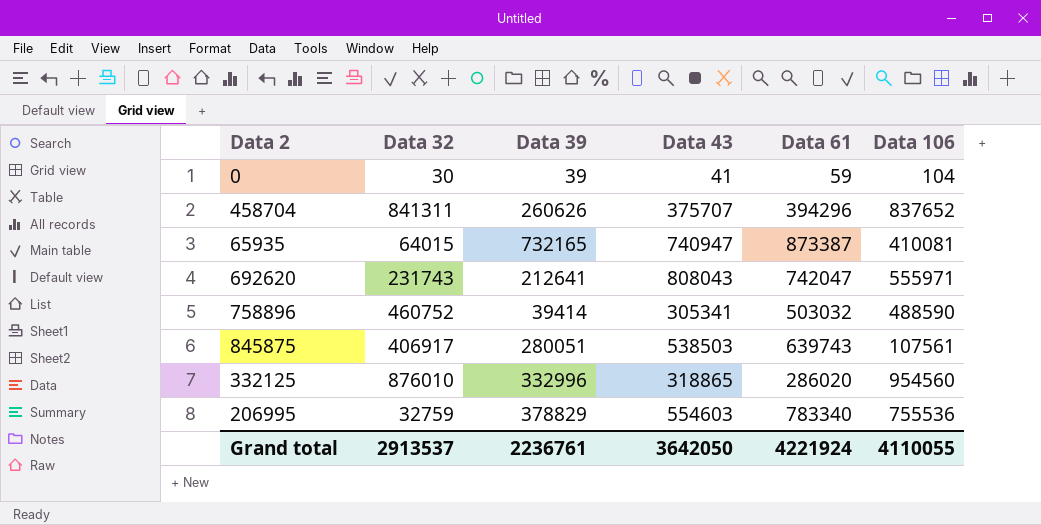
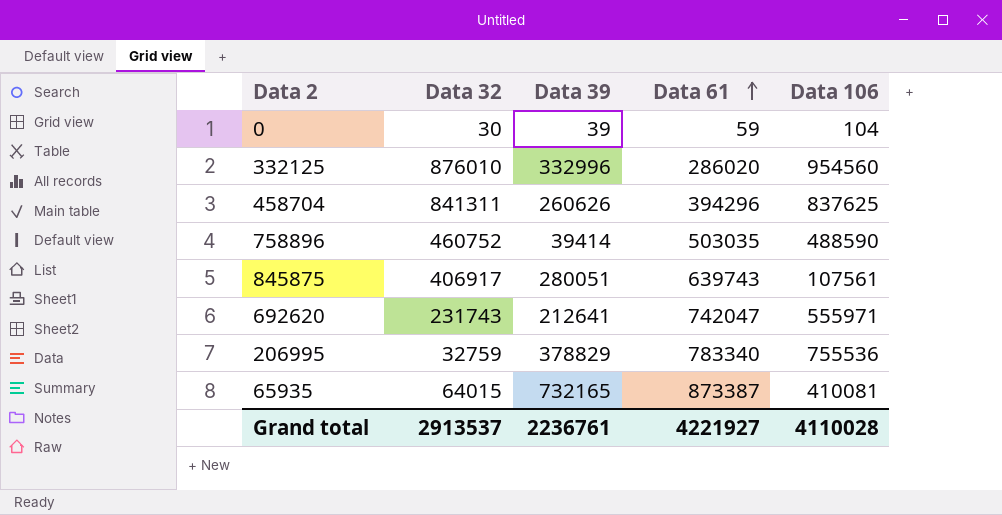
row order: none -> Data 61 ascending
column Data 43 | position: 4 -> none
458704 | Data 106: 837652 -> 837625
758896 | Data 61: 503032 -> 503035
Grand total | Data 61: 4221924 -> 4221927
Grand total | Data 106: 4110055 -> 4110028

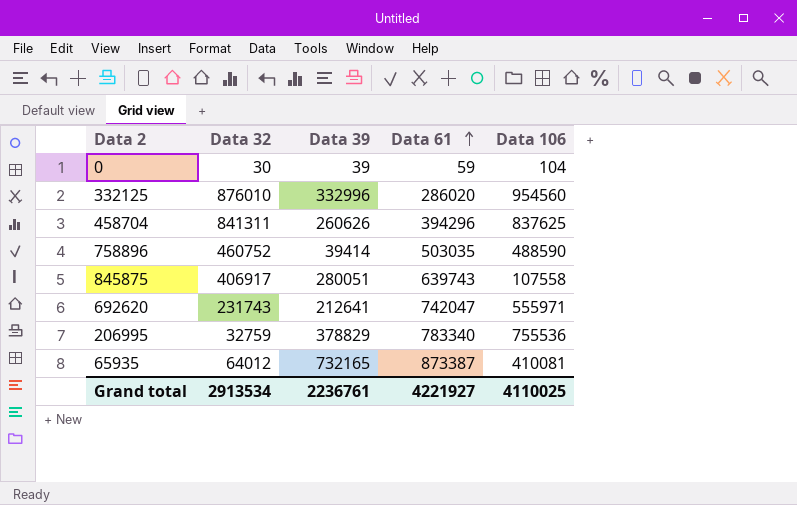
845875 | Data 106: 107561 -> 107558
65935 | Data 32: 64015 -> 64012
Grand total | Data 32: 2913537 -> 2913534
Grand total | Data 106: 4110028 -> 4110025

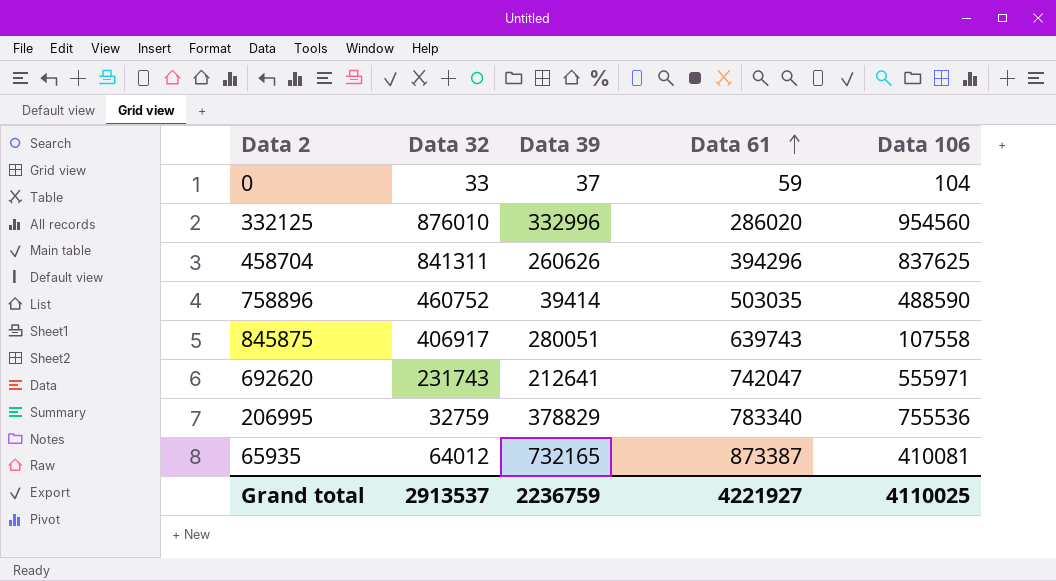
0 | Data 32: 30 -> 33
0 | Data 39: 39 -> 37
Grand total | Data 32: 2913534 -> 2913537
Grand total | Data 39: 2236761 -> 2236759

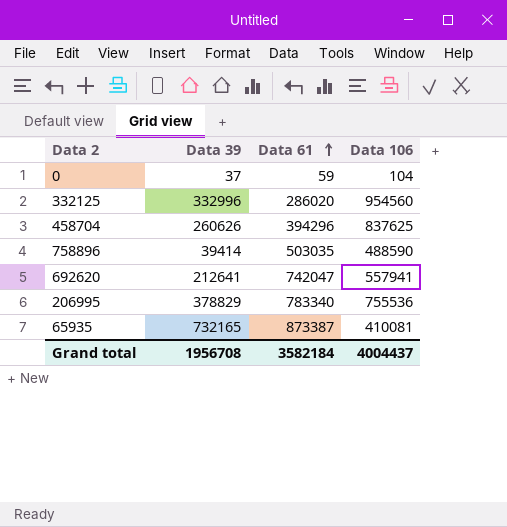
column Data 32 | position: 2 -> none
row 845875: 406917 | 280051 | 639743 | 107558 -> none
692620 | Data 106: 555971 -> 557941
Grand total | Data 39: 2236759 -> 1956708
Grand total | Data 61: 4221927 -> 3582184
Grand total | Data 106: 4110025 -> 4004437

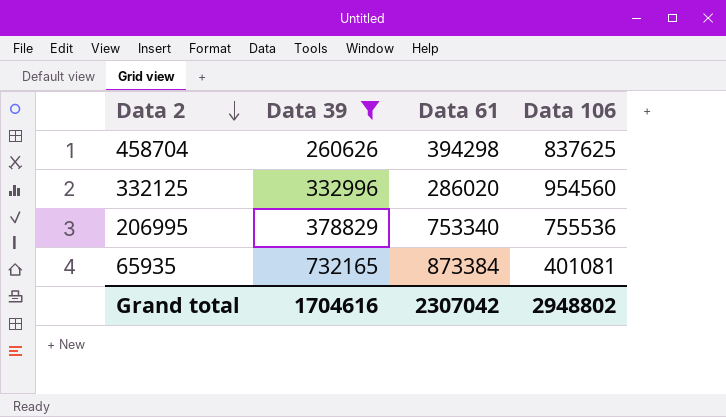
filter: none -> Data 39 >= 260626
row order: Data 61 ascending -> Data 2 descending
458704 | Data 61: 394296 -> 394298
206995 | Data 61: 783340 -> 753340
65935 | Data 61: 873387 -> 873384
65935 | Data 106: 410081 -> 401081
Grand total | Data 39: 1956708 -> 1704616
Grand total | Data 61: 3582184 -> 2307042
Grand total | Data 106: 4004437 -> 2948802

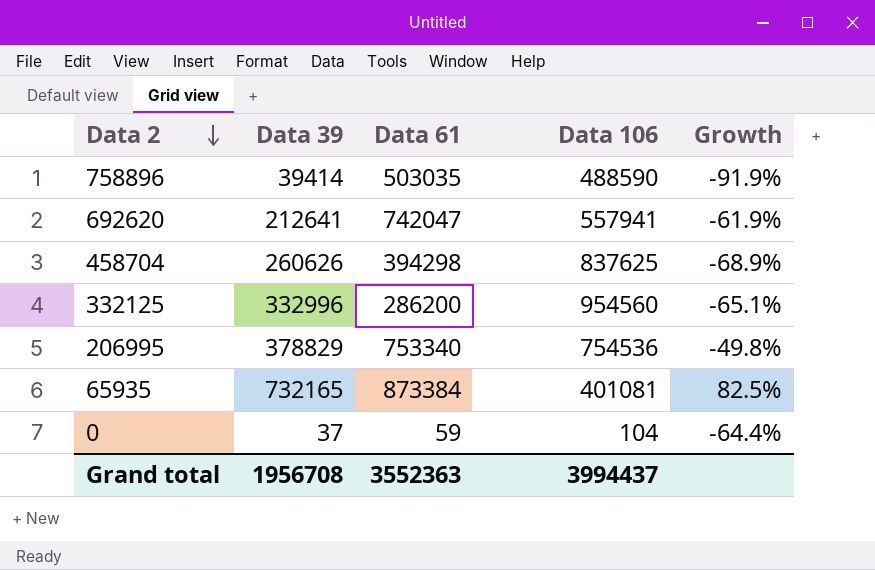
filter: Data 39 >= 260626 -> none
column Growth | formula: none -> ([Data 39] - [Data 106]) / [Data 106]
332125 | Data 61: 286020 -> 286200
206995 | Data 106: 755536 -> 754536
Grand total | Data 39: 1704616 -> 1956708
Grand total | Data 61: 2307042 -> 3552363
Grand total | Data 106: 2948802 -> 3994437

